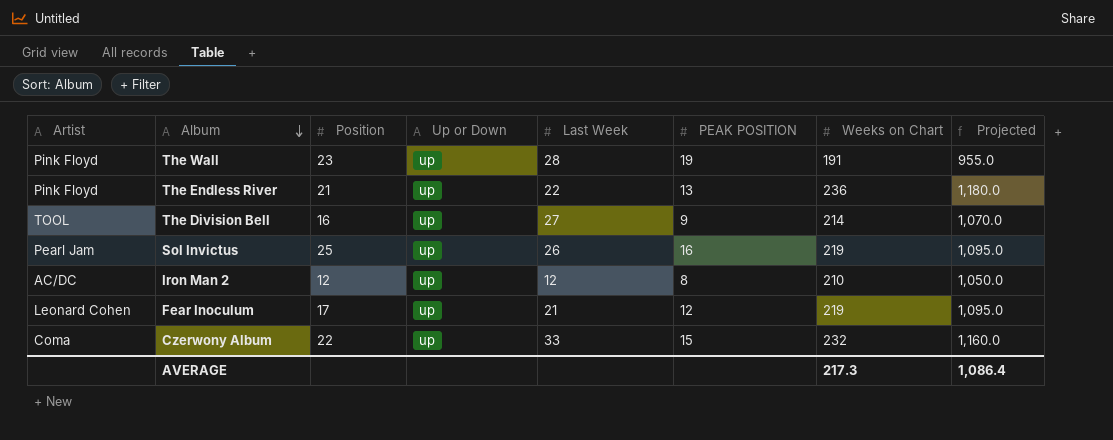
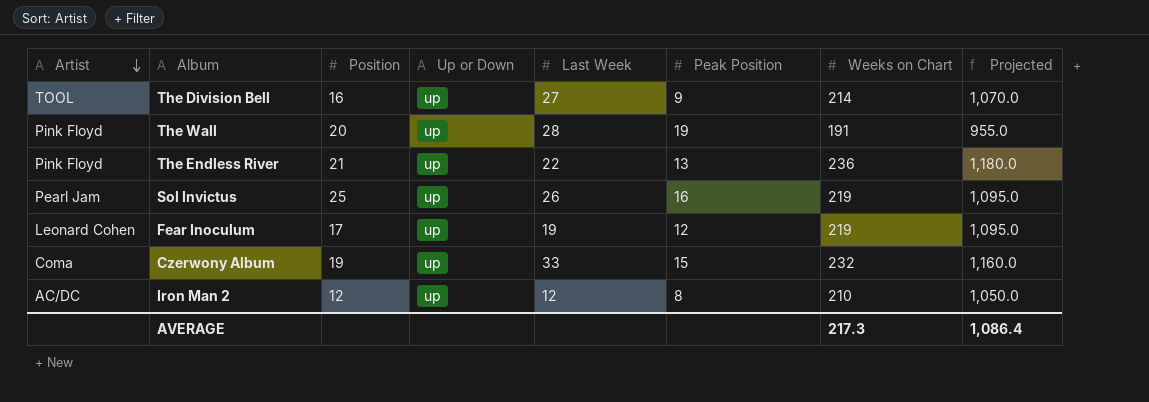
row order: Album descending -> Artist descending
column name: PEAK POSITION -> Peak Position
The Wall | Position: 23 -> 20
Fear Inoculum | Last Week: 21 -> 19
Czerwony Album | Position: 22 -> 19

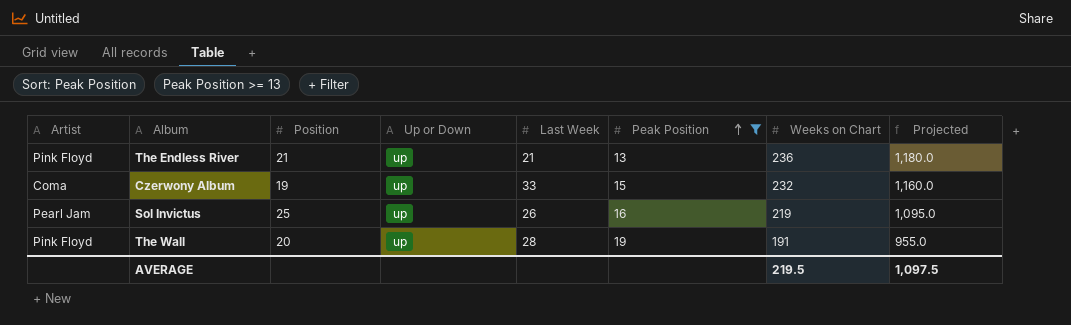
filter: none -> Peak Position >= 13
row order: Artist descending -> Peak Position ascending
The Endless River | Last Week: 22 -> 21
AVERAGE | Weeks on Chart: 217.3 -> 219.5
AVERAGE | Projected: 1,086.4 -> 1,097.5

